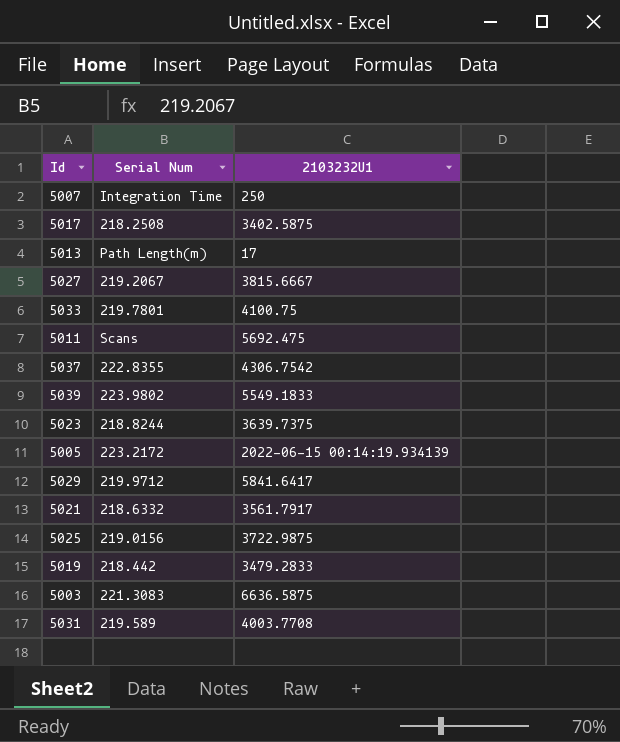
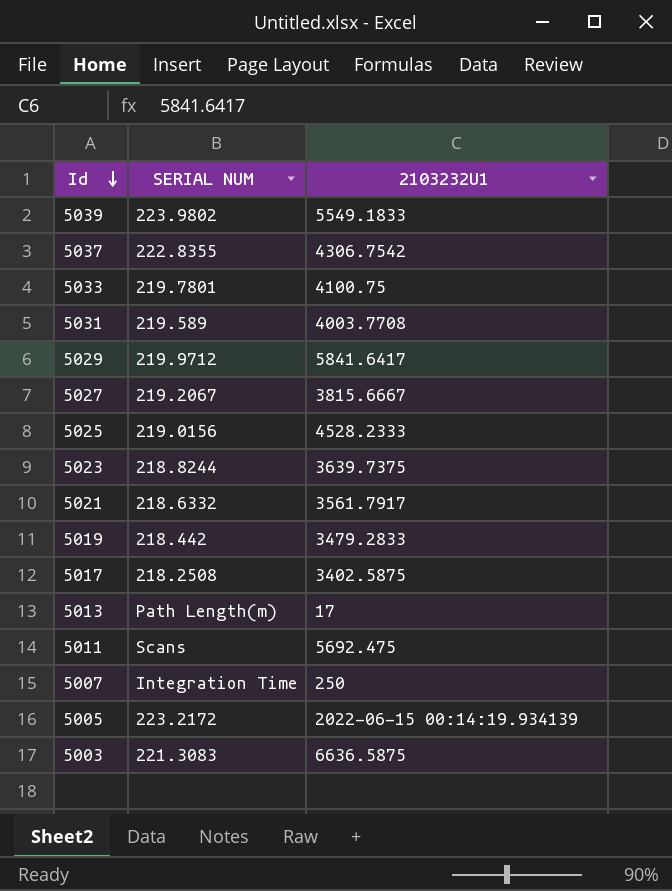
row order: none -> Id descending
column name: Serial Num -> SERIAL NUM
5025 | 2103232U1: 3722.9875 -> 4528.2333

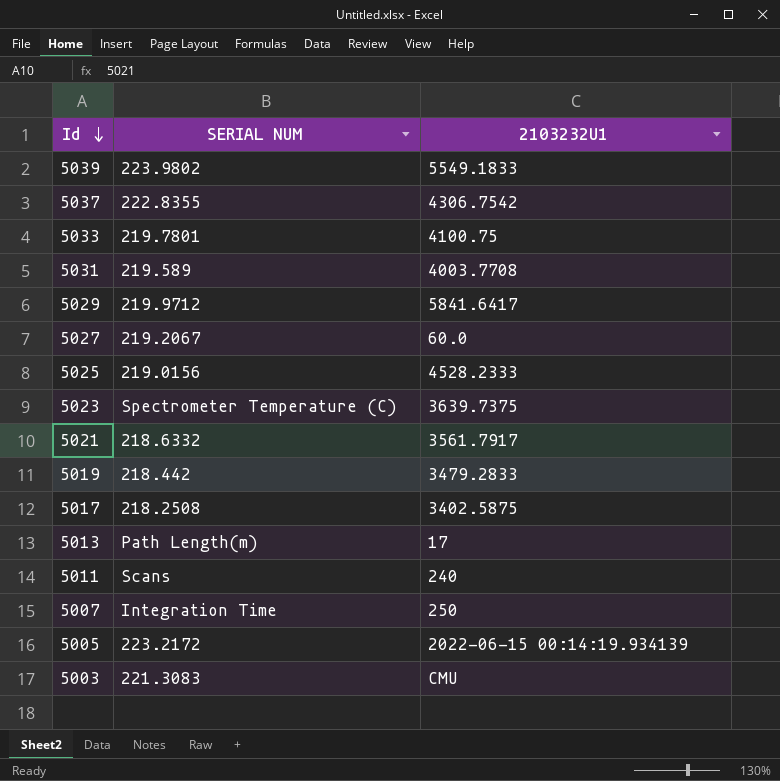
5027 | 2103232U1: 3815.6667 -> 60.0
5023 | SERIAL NUM: 218.8244 -> Spectrometer Temperature (C)
5011 | 2103232U1: 5692.475 -> 240
5003 | 2103232U1: 6636.5875 -> CMU

